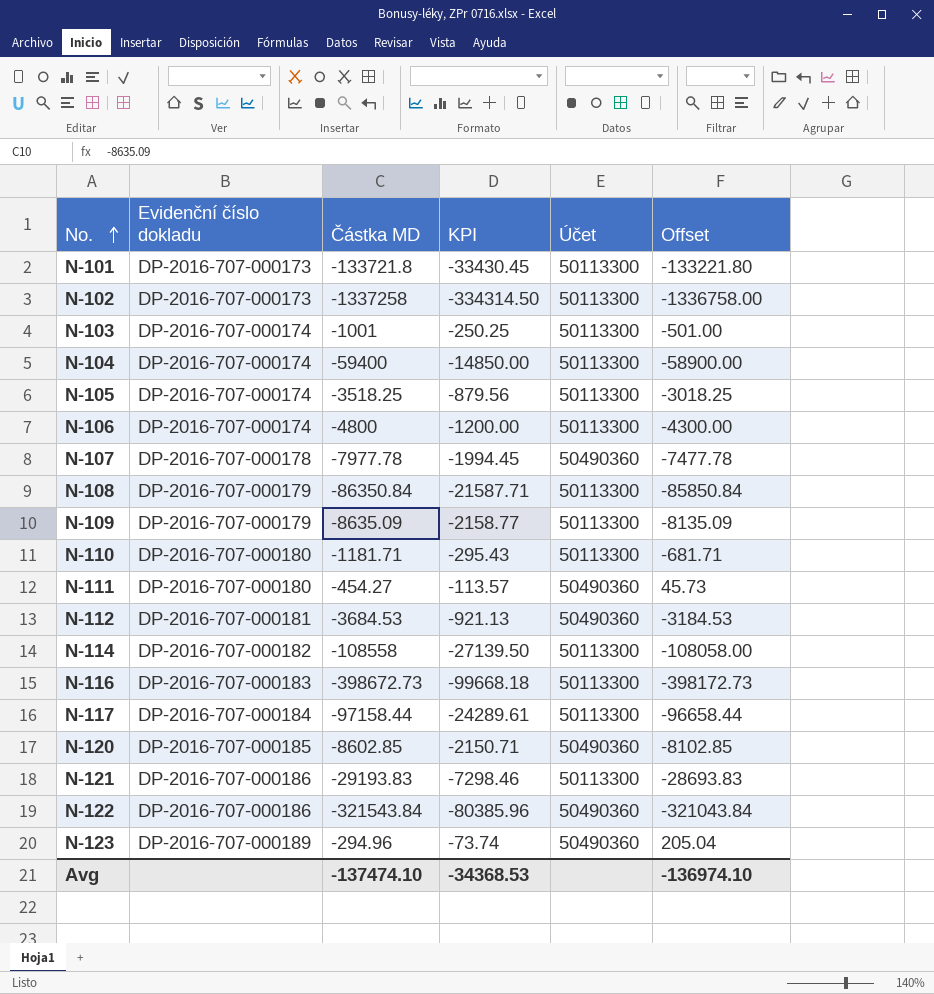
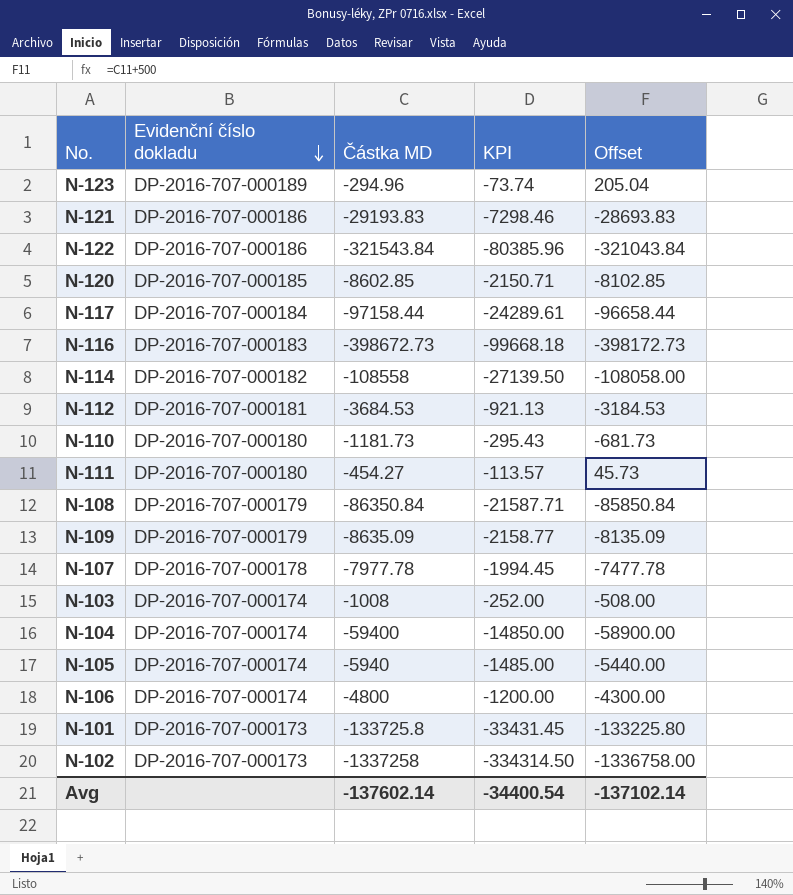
row order: No. ascending -> Evidenční číslo dokladu descending
column Účet | position: 5 -> none
N-110 | Částka MD: -1181.71 -> -1181.73
N-110 | Offset: -681.71 -> -681.73
N-103 | Částka MD: -1001 -> -1008
N-103 | KPI: -250.25 -> -252.00
N-103 | Offset: -501.00 -> -508.00
N-105 | Částka MD: -3518.25 -> -5940
N-105 | KPI: -879.56 -> -1485.00
N-105 | Offset: -3018.25 -> -5440.00
N-101 | Částka MD: -133721.8 -> -133725.8
N-101 | KPI: -33430.45 -> -33431.45
N-101 | Offset: -133221.80 -> -133225.80
Avg | Částka MD: -137474.10 -> -137602.14
Avg | KPI: -34368.53 -> -34400.54
Avg | Offset: -136974.10 -> -137102.14

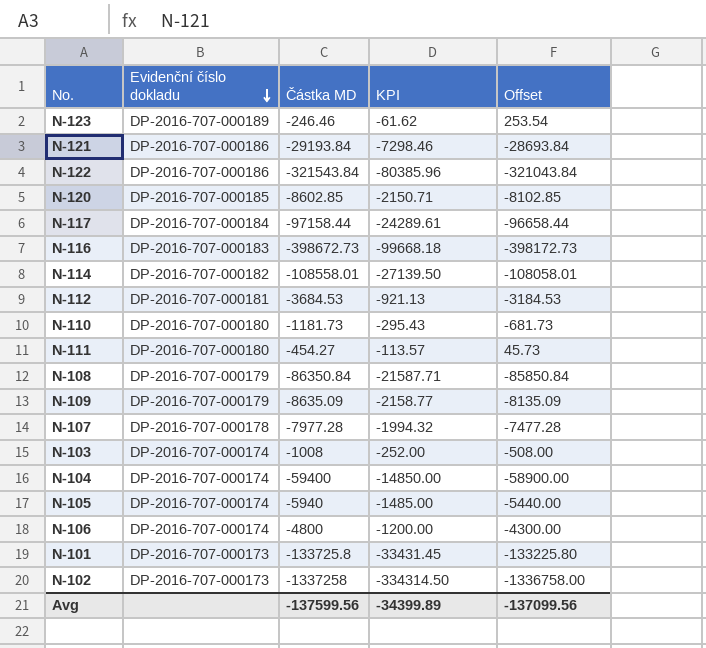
N-123 | Částka MD: -294.96 -> -246.46
N-123 | KPI: -73.74 -> -61.62
N-123 | Offset: 205.04 -> 253.54
N-121 | Částka MD: -29193.83 -> -29193.84
N-121 | Offset: -28693.83 -> -28693.84
N-114 | Částka MD: -108558 -> -108558.01
N-114 | Offset: -108058.00 -> -108058.01
N-107 | Částka MD: -7977.78 -> -7977.28
N-107 | KPI: -1994.45 -> -1994.32
N-107 | Offset: -7477.78 -> -7477.28
Avg | Částka MD: -137602.14 -> -137599.56
Avg | KPI: -34400.54 -> -34399.89
Avg | Offset: -137102.14 -> -137099.56

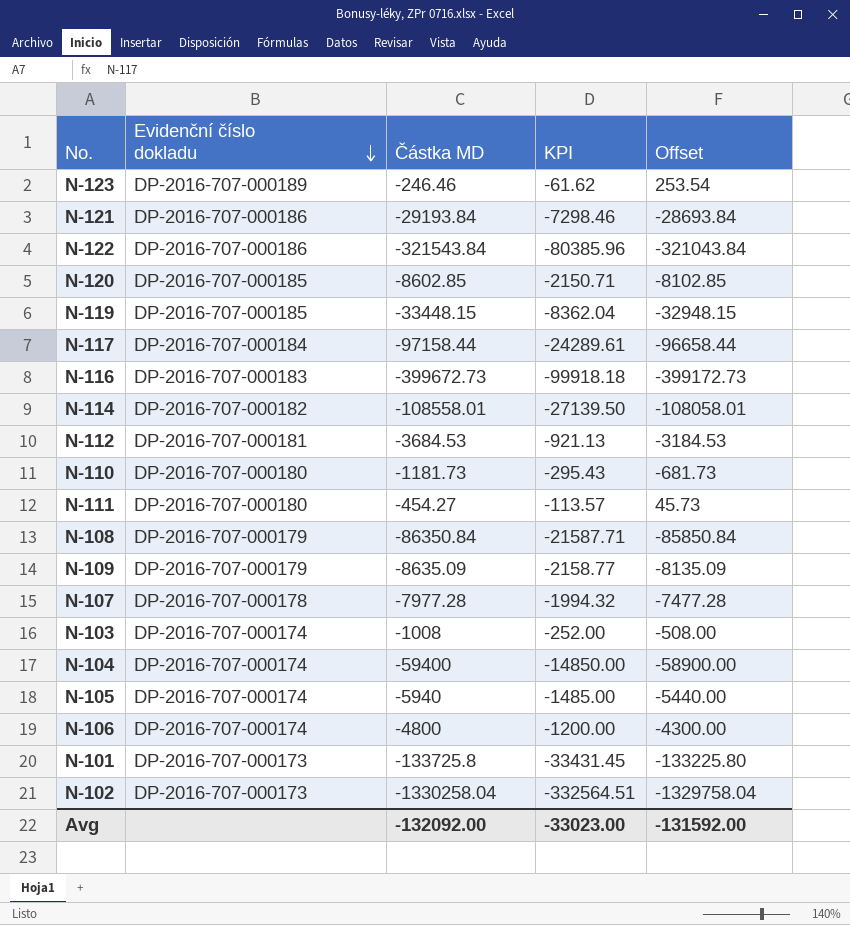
row N-119: none -> DP-2016-707-000185 | -33448.15 | -8362.04 | -32948.15
N-116 | Částka MD: -398672.73 -> -399672.73
N-116 | KPI: -99668.18 -> -99918.18
N-116 | Offset: -398172.73 -> -399172.73
N-102 | Částka MD: -1337258 -> -1330258.04
N-102 | KPI: -334314.50 -> -332564.51
N-102 | Offset: -1336758.00 -> -1329758.04
Avg | Částka MD: -137599.56 -> -132092.00
Avg | KPI: -34399.89 -> -33023.00
Avg | Offset: -137099.56 -> -131592.00

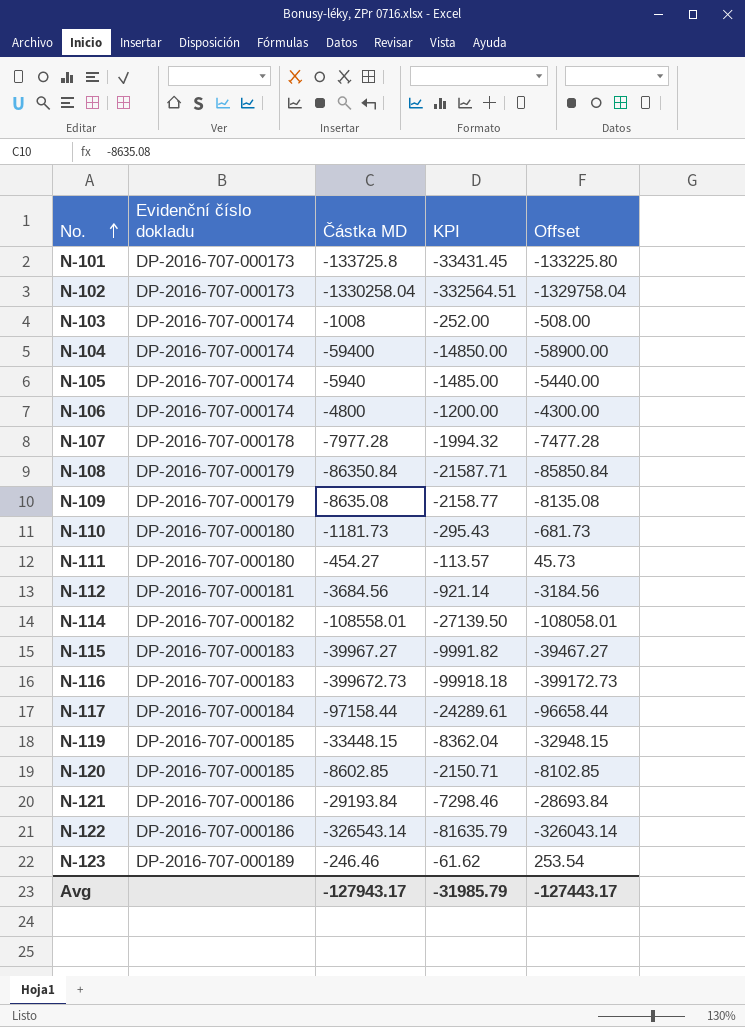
row order: Evidenční číslo dokladu descending -> No. ascending
N-109 | Částka MD: -8635.09 -> -8635.08
N-109 | Offset: -8135.09 -> -8135.08
N-112 | Částka MD: -3684.53 -> -3684.56
N-112 | KPI: -921.13 -> -921.14
N-112 | Offset: -3184.53 -> -3184.56
row N-115: none -> DP-2016-707-000183 | -39967.27 | -9991.82 | -39467.27
N-122 | Částka MD: -321543.84 -> -326543.14
N-122 | KPI: -80385.96 -> -81635.79
N-122 | Offset: -321043.84 -> -326043.14
Avg | Částka MD: -132092.00 -> -127943.17
Avg | KPI: -33023.00 -> -31985.79
Avg | Offset: -131592.00 -> -127443.17

